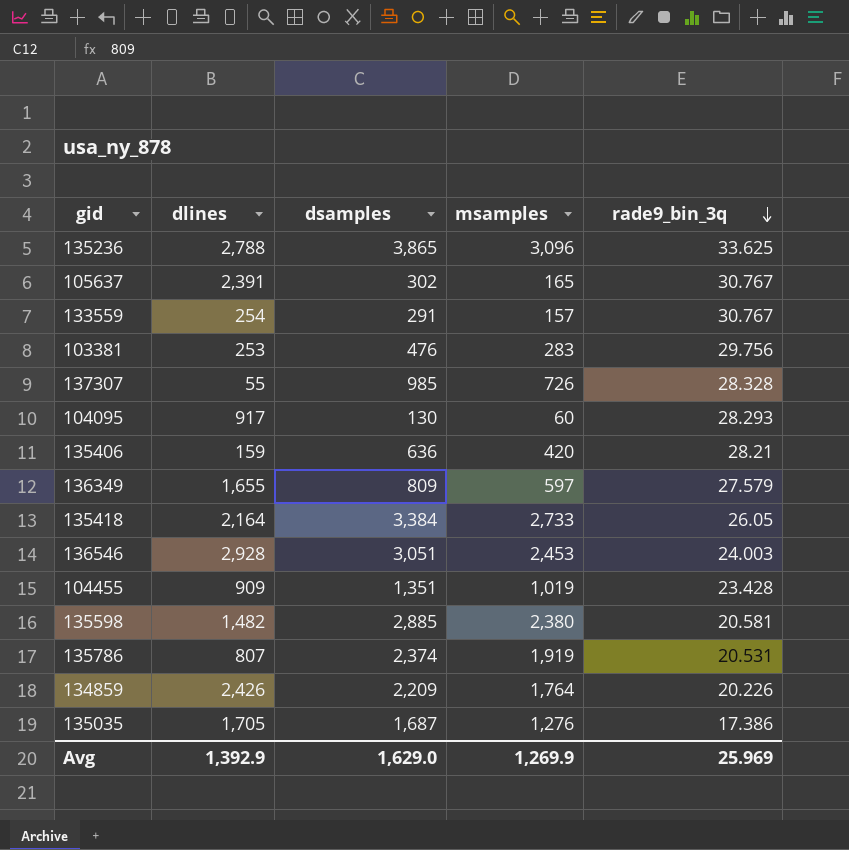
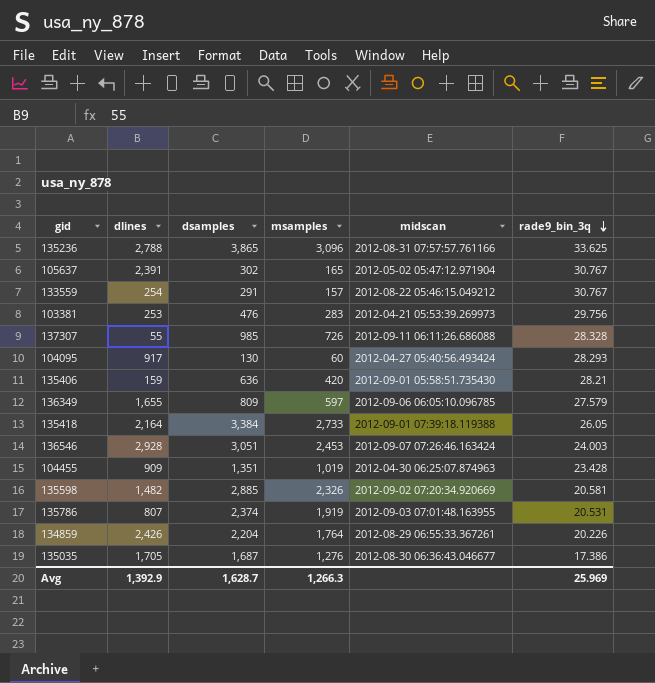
column midscan | position: none -> 5
135598 | msamples: 2,380 -> 2,326
134859 | dsamples: 2,209 -> 2,204
Avg | dsamples: 1,629.0 -> 1,628.7
Avg | msamples: 1,269.9 -> 1,266.3

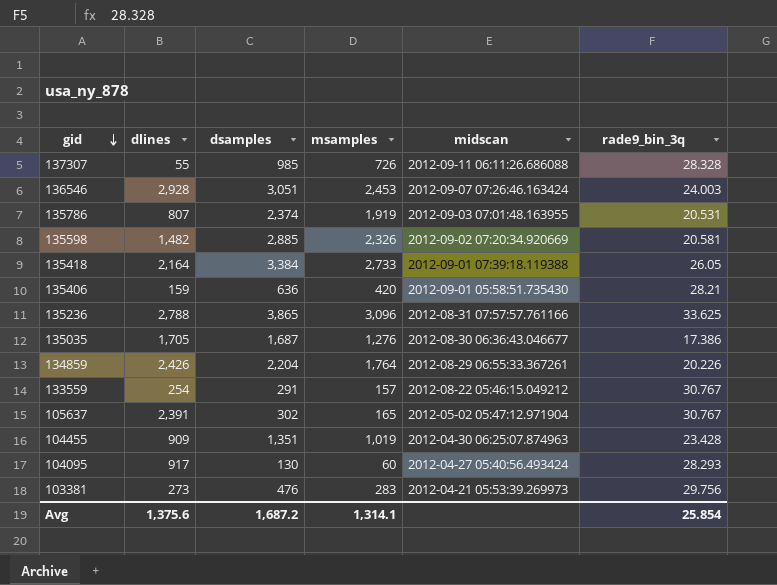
row order: rade9_bin_3q descending -> gid descending
row 136349: 1,655 | 809 | 597 | 2012-09-06 06:05:10.096785 | 27.579 -> none
103381 | dlines: 253 -> 273
Avg | dlines: 1,392.9 -> 1,375.6
Avg | dsamples: 1,628.7 -> 1,687.2
Avg | msamples: 1,266.3 -> 1,314.1
Avg | rade9_bin_3q: 25.969 -> 25.854

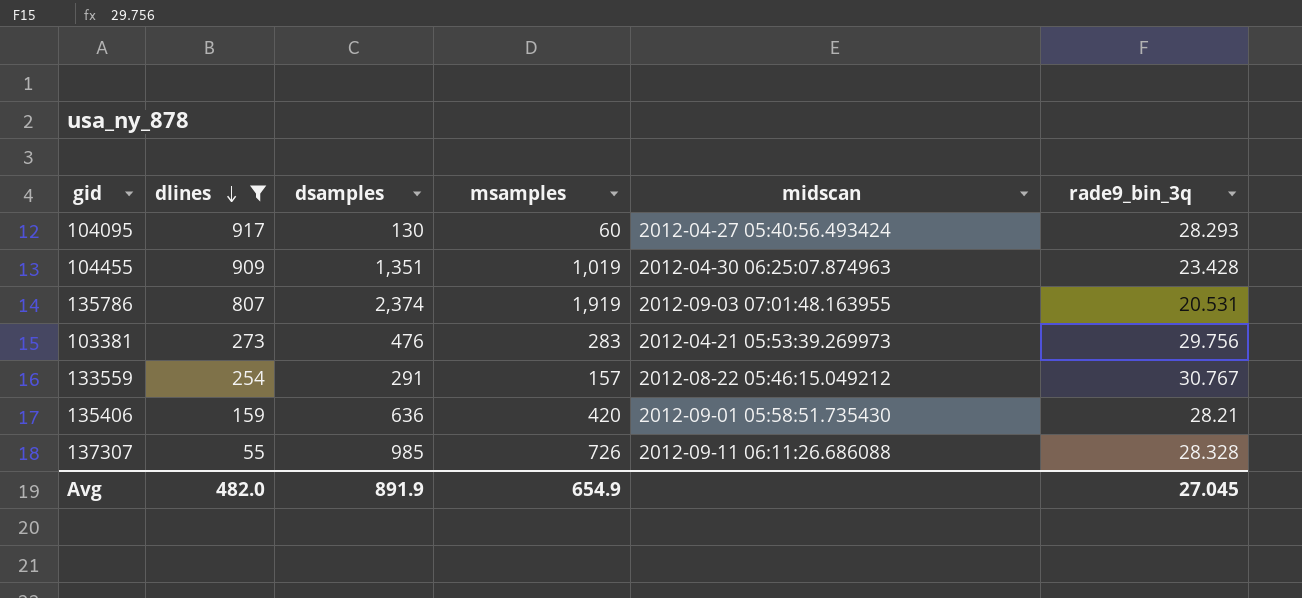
filter: none -> dlines <= 917
row order: gid descending -> dlines descending
Avg | dlines: 1,375.6 -> 482.0
Avg | dsamples: 1,687.2 -> 891.9
Avg | msamples: 1,314.1 -> 654.9
Avg | rade9_bin_3q: 25.854 -> 27.045

